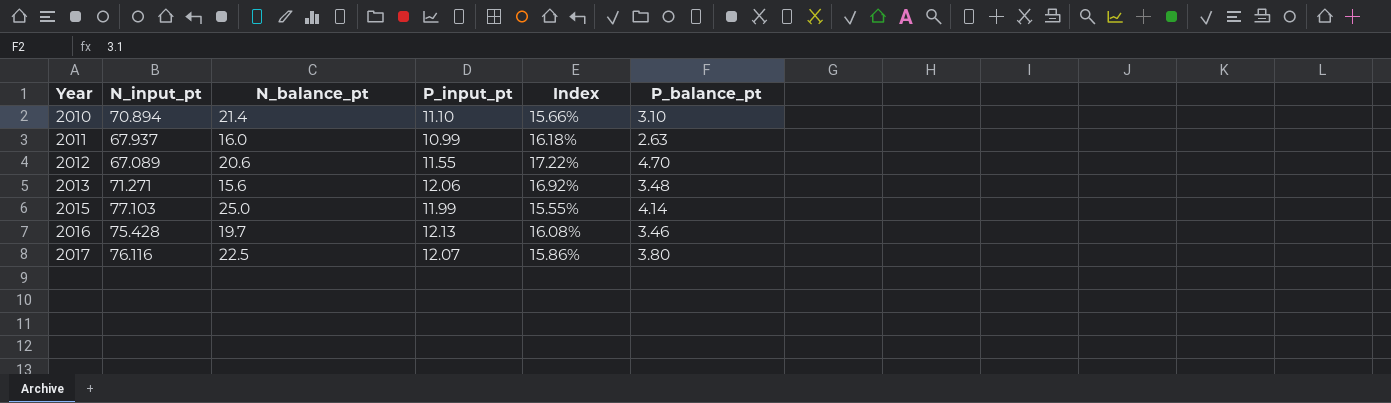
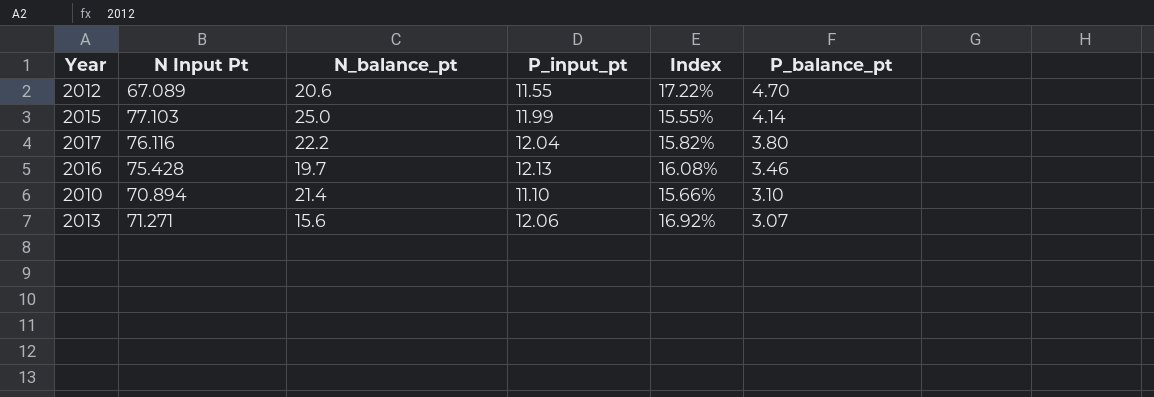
row order: Year ascending -> P_balance_pt descending
column name: N_input_pt -> N Input Pt
row 2011: 67.937 | 16.0 | 10.99 | 16.18% | 2.63 -> none
2017 | N_balance_pt: 22.5 -> 22.2
2017 | P_input_pt: 12.07 -> 12.04
2017 | Index: 15.86% -> 15.82%
2013 | P_balance_pt: 3.48 -> 3.07

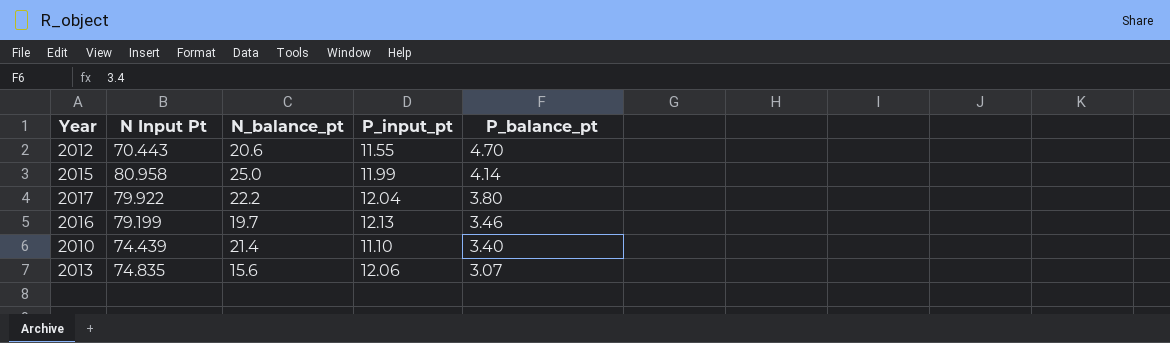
column Index | formula: [P_input_pt] / [N Input Pt] -> none
2012 | N Input Pt: 67.089 -> 70.443
2015 | N Input Pt: 77.103 -> 80.958
2017 | N Input Pt: 76.116 -> 79.922
2016 | N Input Pt: 75.428 -> 79.199
2010 | N Input Pt: 70.894 -> 74.439
2010 | P_balance_pt: 3.10 -> 3.40
2013 | N Input Pt: 71.271 -> 74.835

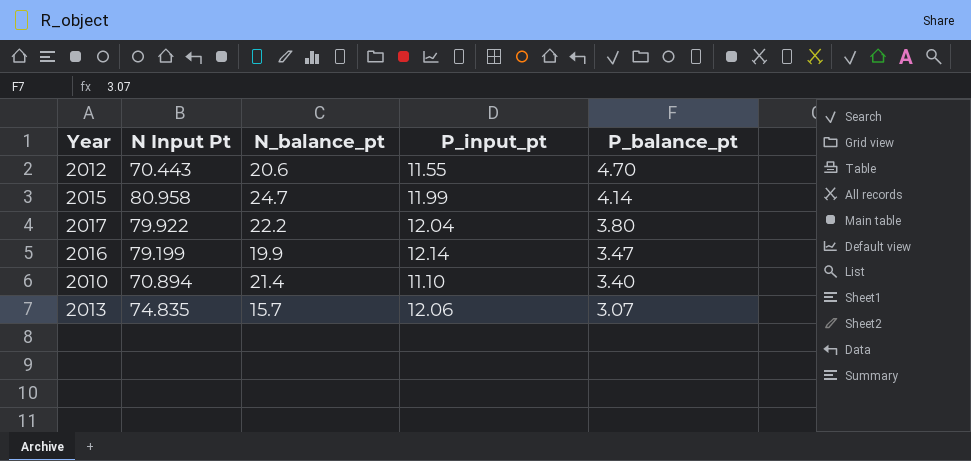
2015 | N_balance_pt: 25.0 -> 24.7
2016 | N_balance_pt: 19.7 -> 19.9
2016 | P_input_pt: 12.13 -> 12.14
2016 | P_balance_pt: 3.46 -> 3.47
2010 | N Input Pt: 74.439 -> 70.894
2013 | N_balance_pt: 15.6 -> 15.7

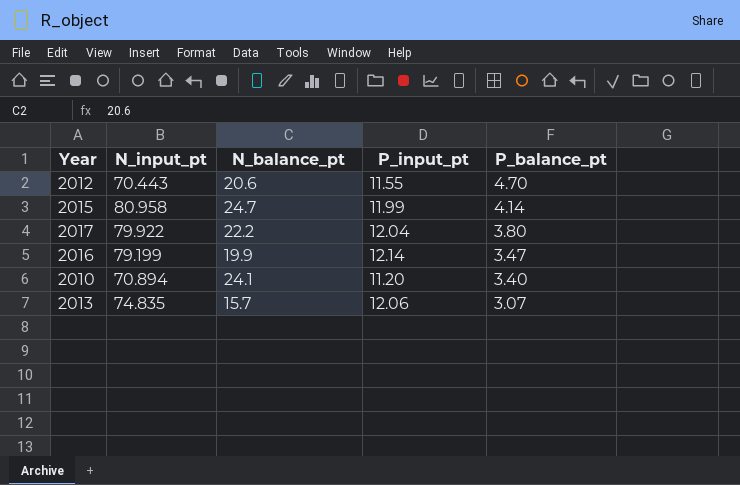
column name: N Input Pt -> N_input_pt
2010 | N_balance_pt: 21.4 -> 24.1
2010 | P_input_pt: 11.10 -> 11.20

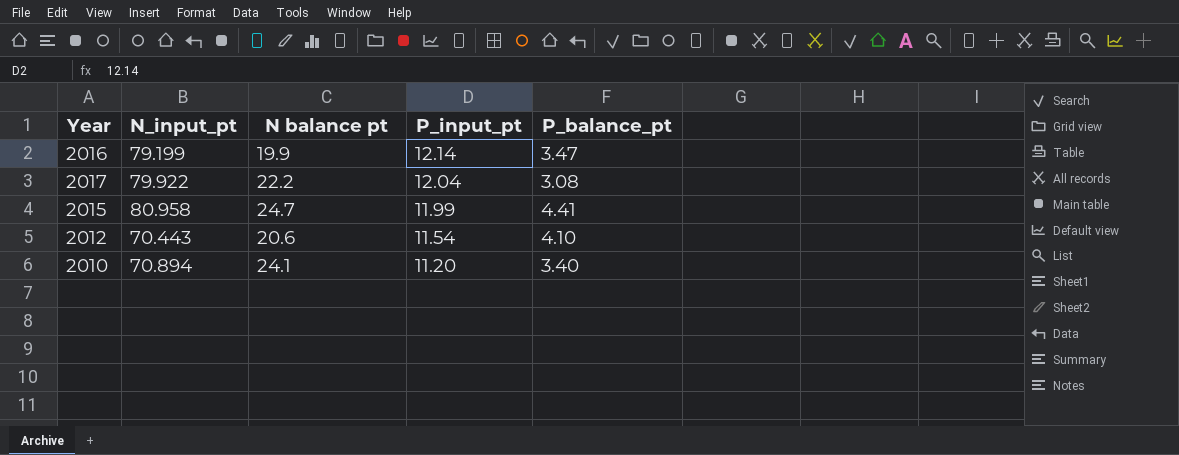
row order: P_balance_pt descending -> P_input_pt descending
column name: N_balance_pt -> N balance pt
row 2013: 74.835 | 15.7 | 12.06 | 3.07 -> none
2017 | P_balance_pt: 3.80 -> 3.08
2015 | P_balance_pt: 4.14 -> 4.41
2012 | P_input_pt: 11.55 -> 11.54
2012 | P_balance_pt: 4.70 -> 4.10

